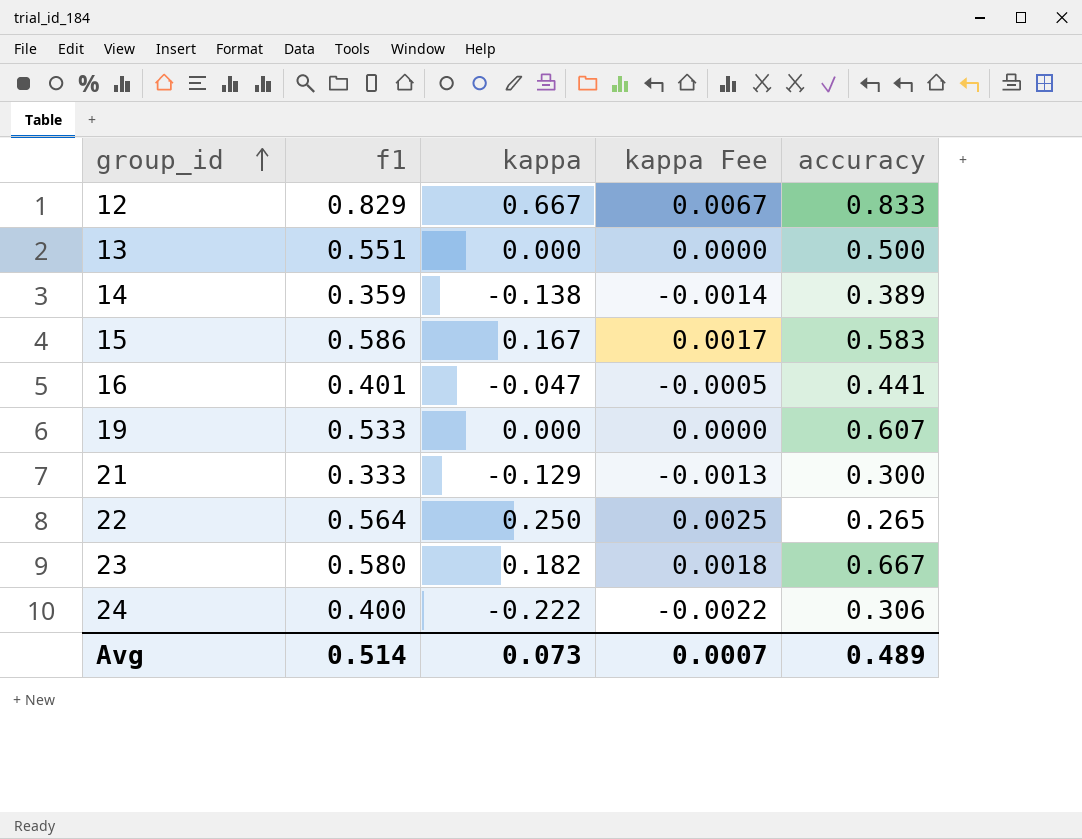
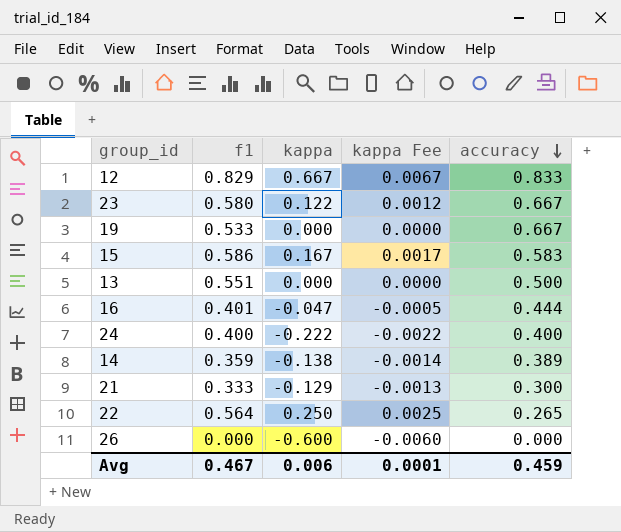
row order: group_id ascending -> accuracy descending
23 | kappa: 0.182 -> 0.122
23 | kappa Fee: 0.0018 -> 0.0012
19 | accuracy: 0.607 -> 0.667
16 | accuracy: 0.441 -> 0.444
24 | accuracy: 0.306 -> 0.400
row 26: none -> 0.000 | -0.600 | -0.0060 | 0.000
Avg | f1: 0.514 -> 0.467
Avg | kappa: 0.073 -> 0.006
Avg | kappa Fee: 0.0007 -> 0.0001
Avg | accuracy: 0.489 -> 0.459

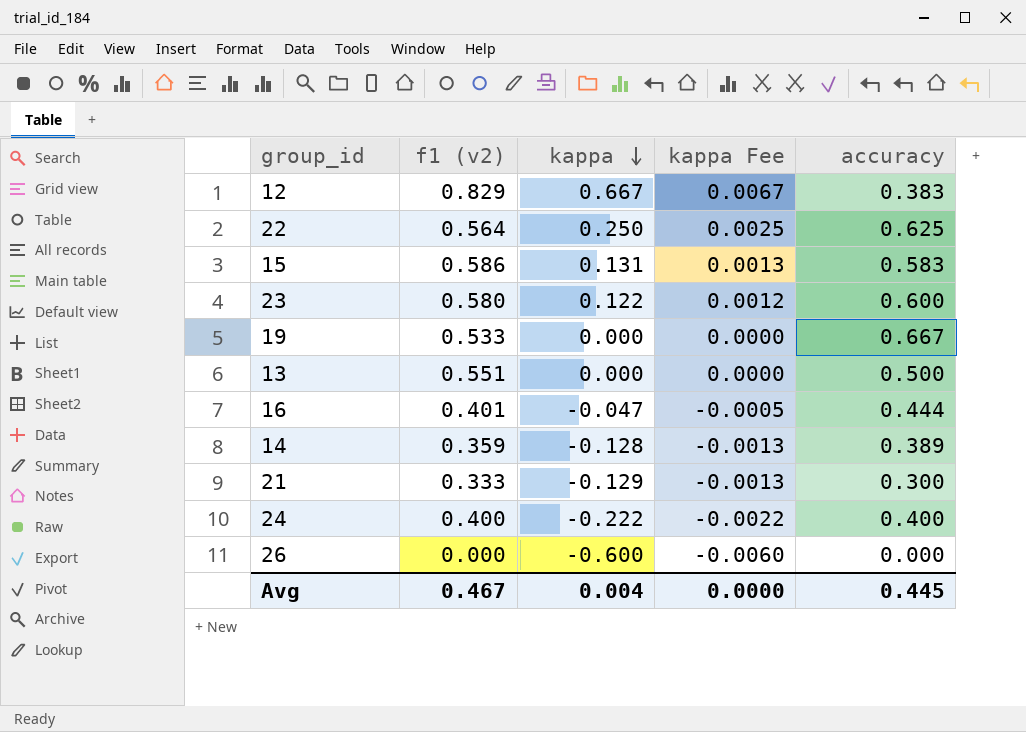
row order: accuracy descending -> kappa descending
column name: f1 -> f1 (v2)
12 | accuracy: 0.833 -> 0.383
22 | accuracy: 0.265 -> 0.625
15 | kappa: 0.167 -> 0.131
15 | kappa Fee: 0.0017 -> 0.0013
23 | accuracy: 0.667 -> 0.600
14 | kappa: -0.138 -> -0.128
14 | kappa Fee: -0.0014 -> -0.0013
Avg | kappa: 0.006 -> 0.004
Avg | kappa Fee: 0.0001 -> 0.0000
Avg | accuracy: 0.459 -> 0.445

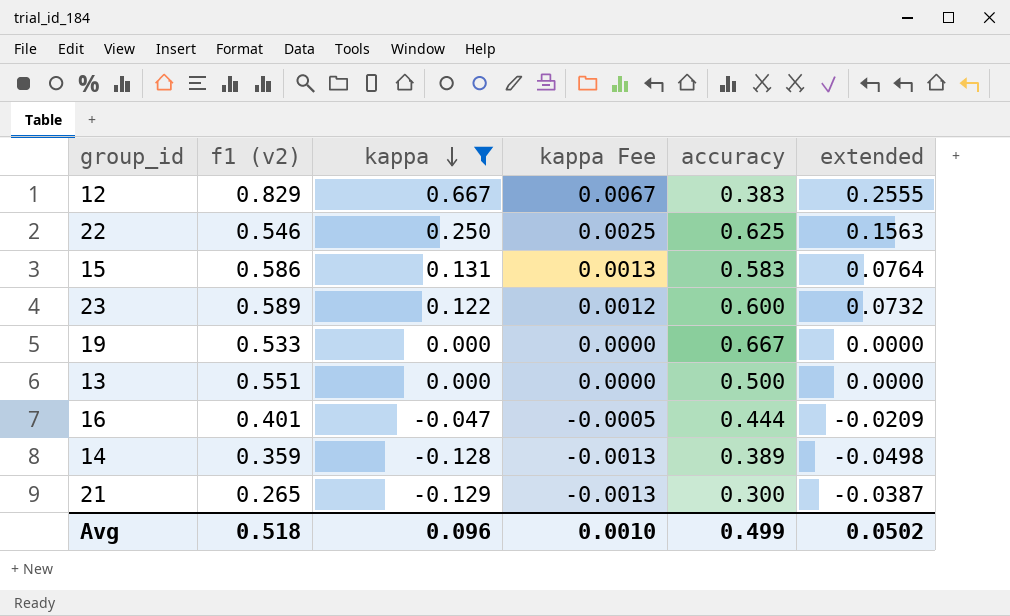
filter: none -> kappa >= -0.129
column extended | formula: none -> [kappa] * [accuracy]
22 | f1 (v2): 0.564 -> 0.546
23 | f1 (v2): 0.580 -> 0.589
21 | f1 (v2): 0.333 -> 0.265
Avg | f1 (v2): 0.467 -> 0.518
Avg | kappa: 0.004 -> 0.096
Avg | kappa Fee: 0.0000 -> 0.0010
Avg | accuracy: 0.445 -> 0.499

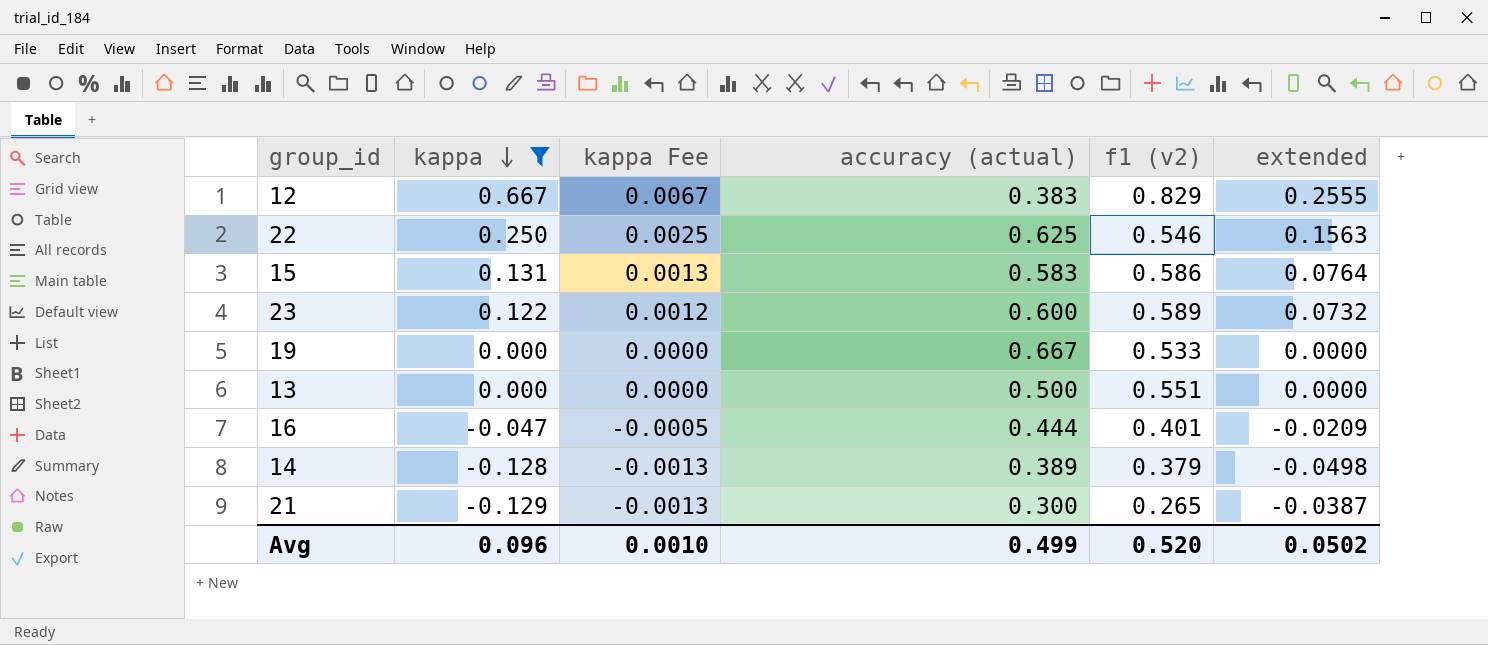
column name: accuracy -> accuracy (actual)
column f1 (v2) | position: 2 -> 5
14 | f1 (v2): 0.359 -> 0.379
Avg | f1 (v2): 0.518 -> 0.520

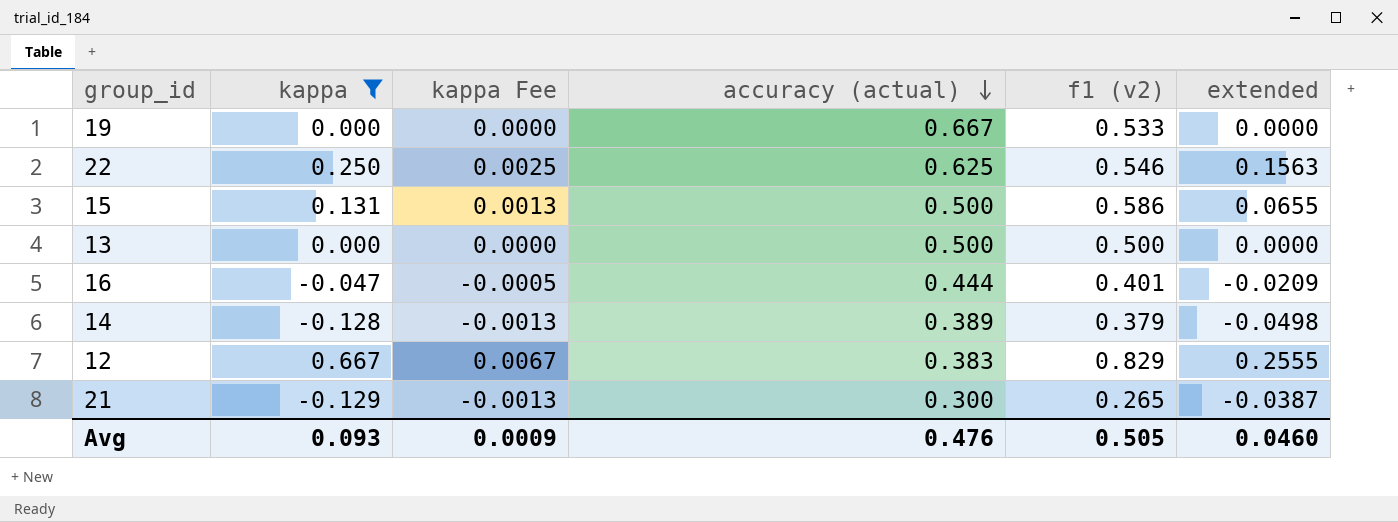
row order: kappa descending -> accuracy (actual) descending
row 23: 0.122 | 0.0012 | 0.600 | 0.589 | 0.0732 -> none
15 | accuracy (actual): 0.583 -> 0.500
15 | extended: 0.0764 -> 0.0655
13 | f1 (v2): 0.551 -> 0.500
Avg | kappa: 0.096 -> 0.093
Avg | kappa Fee: 0.0010 -> 0.0009
Avg | accuracy (actual): 0.499 -> 0.476
Avg | f1 (v2): 0.520 -> 0.505
Avg | extended: 0.0502 -> 0.0460

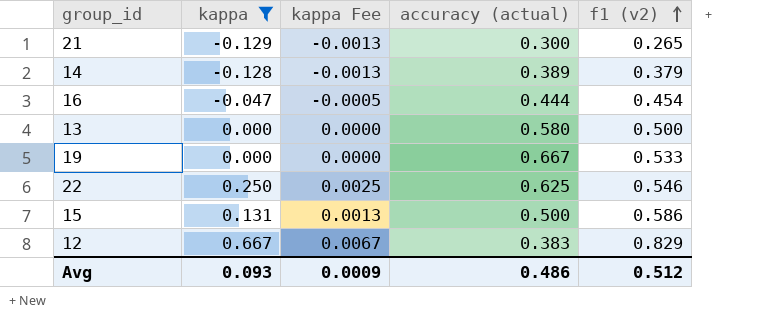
row order: accuracy (actual) descending -> f1 (v2) ascending
column extended | formula: [kappa] * [accuracy (actual)] -> none
16 | f1 (v2): 0.401 -> 0.454
13 | accuracy (actual): 0.500 -> 0.580
Avg | accuracy (actual): 0.476 -> 0.486
Avg | f1 (v2): 0.505 -> 0.512

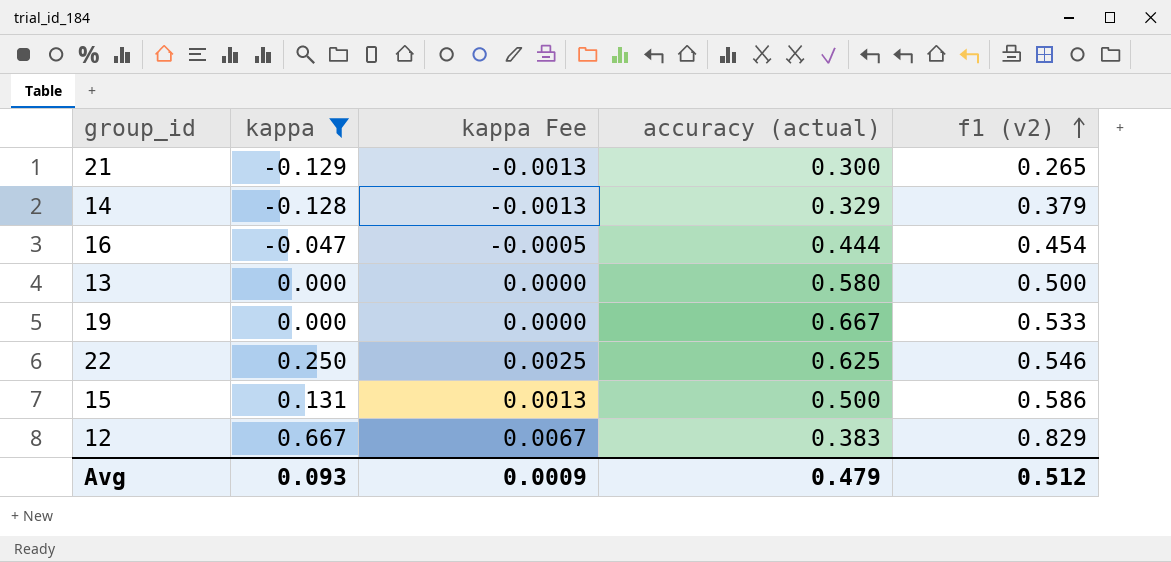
14 | accuracy (actual): 0.389 -> 0.329
Avg | accuracy (actual): 0.486 -> 0.479

